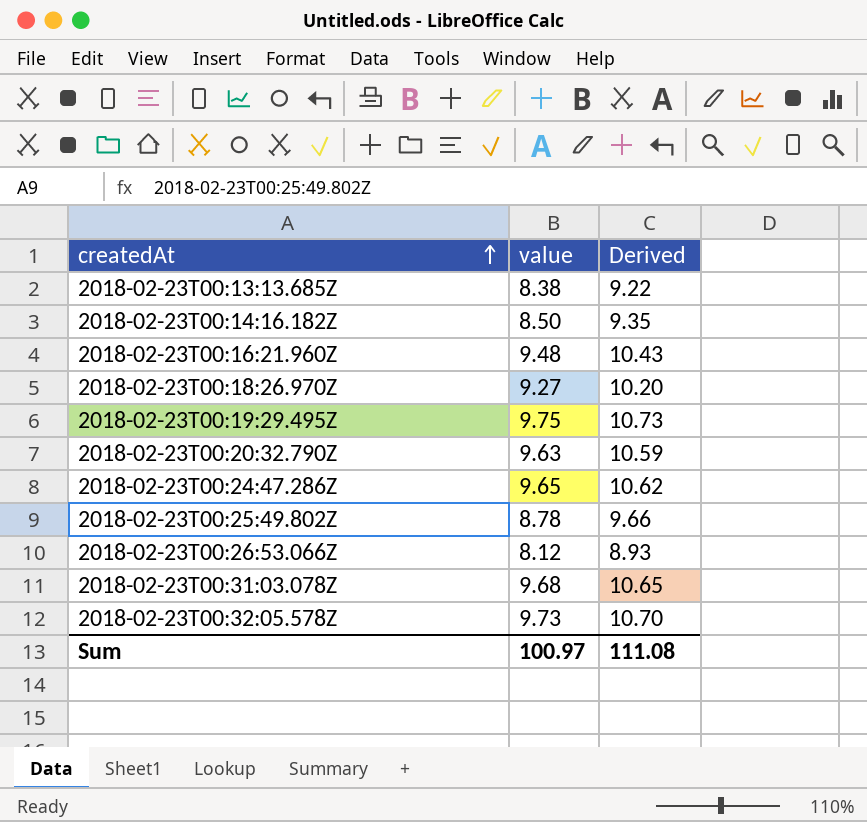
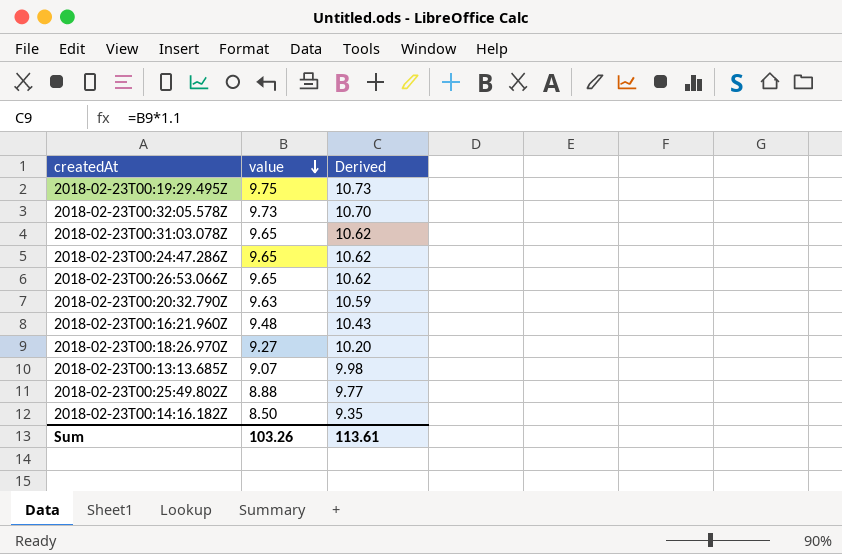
row order: createdAt ascending -> value descending
2018-02-23T00:31:03.078Z | value: 9.68 -> 9.65
2018-02-23T00:31:03.078Z | Derived: 10.65 -> 10.62
2018-02-23T00:26:53.066Z | value: 8.12 -> 9.65
2018-02-23T00:26:53.066Z | Derived: 8.93 -> 10.62
2018-02-23T00:13:13.685Z | value: 8.38 -> 9.07
2018-02-23T00:13:13.685Z | Derived: 9.22 -> 9.98
2018-02-23T00:25:49.802Z | value: 8.78 -> 8.88
2018-02-23T00:25:49.802Z | Derived: 9.66 -> 9.77
Sum | value: 100.97 -> 103.26
Sum | Derived: 111.08 -> 113.61

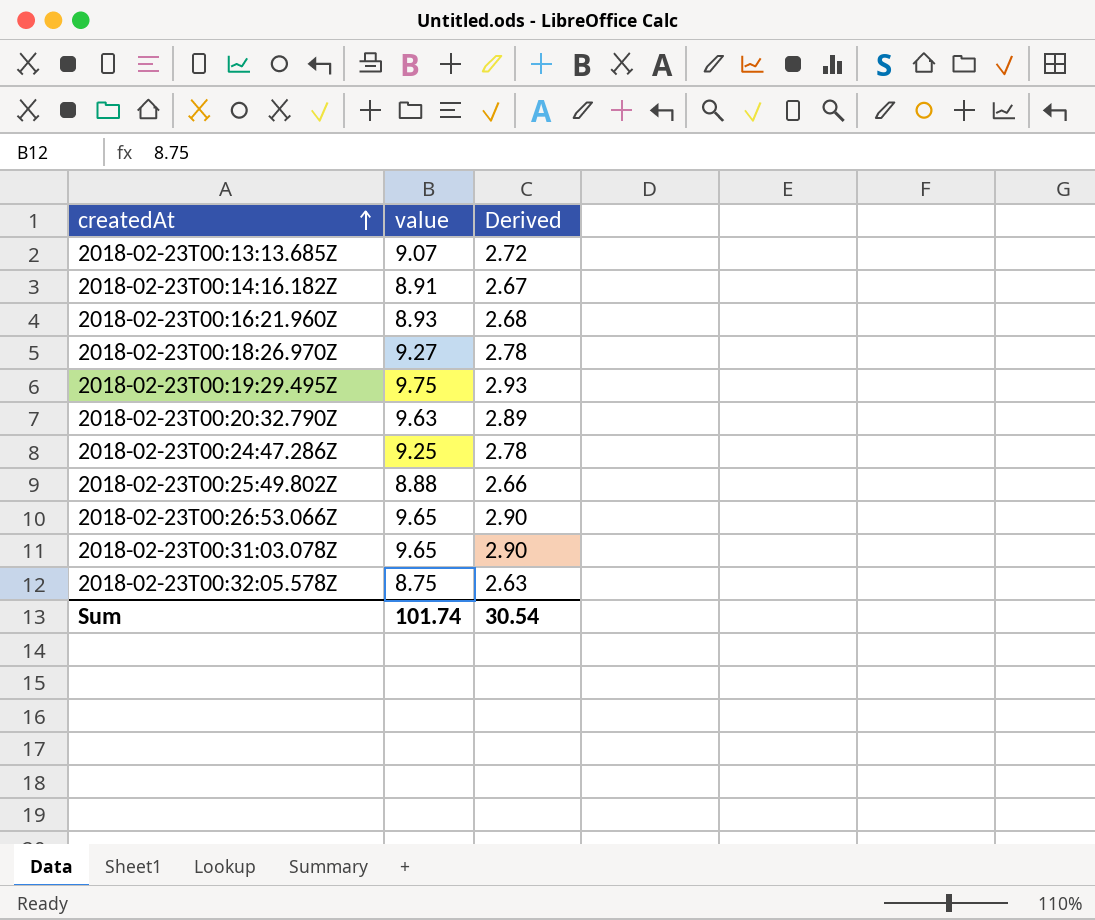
row order: value descending -> createdAt ascending
column Derived | formula: [value] * 1.1 -> [value] * 0.3
2018-02-23T00:14:16.182Z | value: 8.50 -> 8.91
2018-02-23T00:16:21.960Z | value: 9.48 -> 8.93
2018-02-23T00:24:47.286Z | value: 9.65 -> 9.25
2018-02-23T00:32:05.578Z | value: 9.73 -> 8.75
Sum | value: 103.26 -> 101.74
Sum | Derived: 113.61 -> 30.54

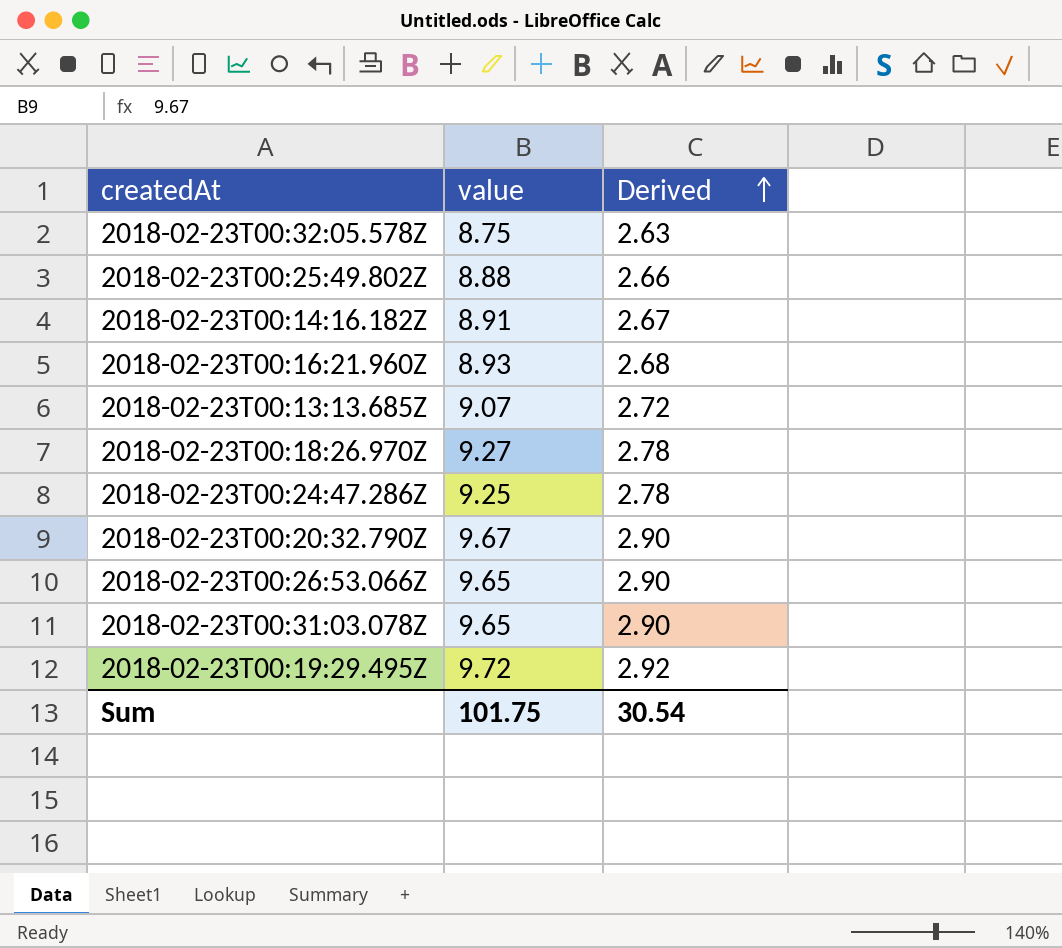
row order: createdAt ascending -> Derived ascending
2018-02-23T00:20:32.790Z | value: 9.63 -> 9.67
2018-02-23T00:20:32.790Z | Derived: 2.89 -> 2.90
2018-02-23T00:19:29.495Z | value: 9.75 -> 9.72
2018-02-23T00:19:29.495Z | Derived: 2.93 -> 2.92
Sum | value: 101.74 -> 101.75

